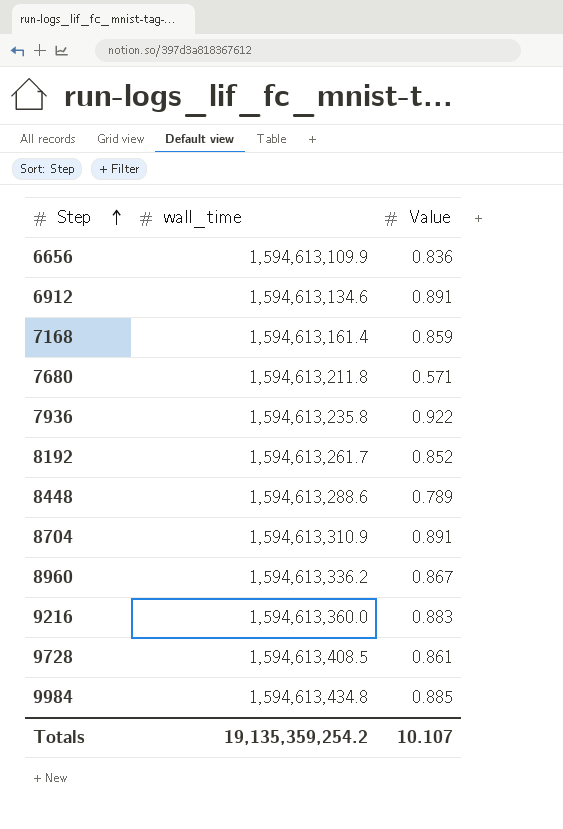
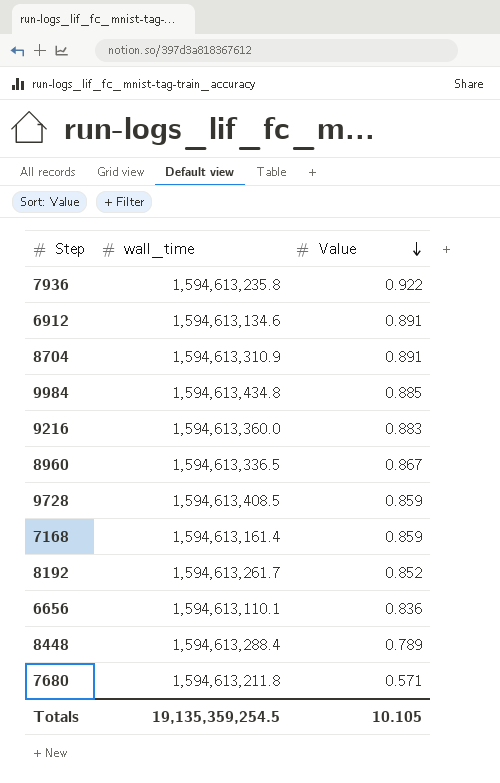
row order: Step ascending -> Value descending
8960 | wall_time: 1,594,613,336.2 -> 1,594,613,336.5
9728 | Value: 0.861 -> 0.859
6656 | wall_time: 1,594,613,109.9 -> 1,594,613,110.1
8448 | wall_time: 1,594,613,288.6 -> 1,594,613,288.4
Totals | wall_time: 19,135,359,254.2 -> 19,135,359,254.5
Totals | Value: 10.107 -> 10.105

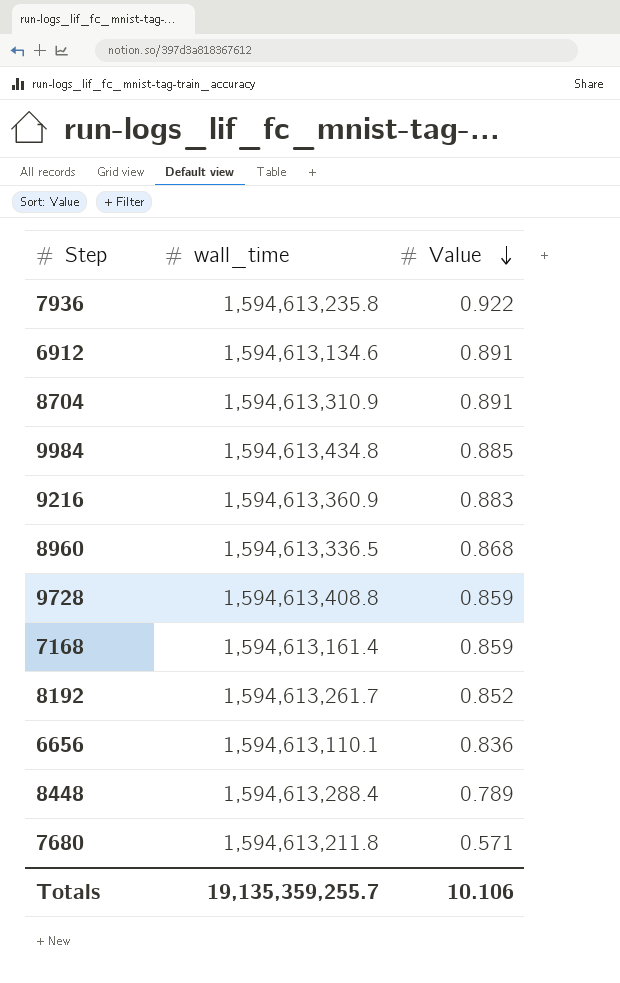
9216 | wall_time: 1,594,613,360.0 -> 1,594,613,360.9
8960 | Value: 0.867 -> 0.868
9728 | wall_time: 1,594,613,408.5 -> 1,594,613,408.8
Totals | wall_time: 19,135,359,254.5 -> 19,135,359,255.7
Totals | Value: 10.105 -> 10.106

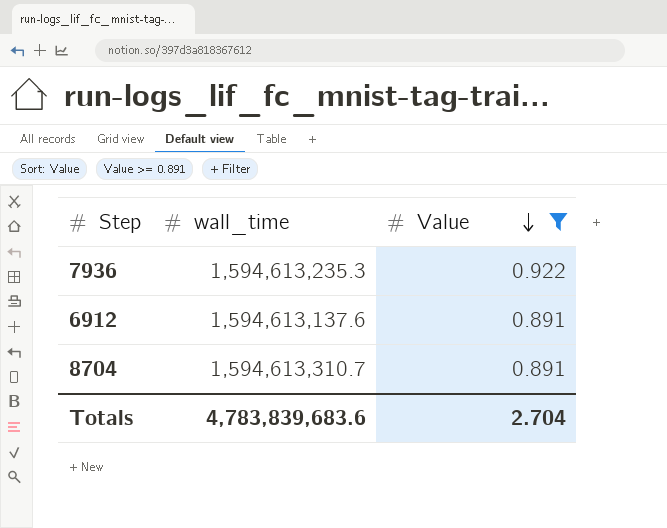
filter: none -> Value >= 0.891
7936 | wall_time: 1,594,613,235.8 -> 1,594,613,235.3
6912 | wall_time: 1,594,613,134.6 -> 1,594,613,137.6
8704 | wall_time: 1,594,613,310.9 -> 1,594,613,310.7
Totals | wall_time: 19,135,359,255.7 -> 4,783,839,683.6
Totals | Value: 10.106 -> 2.704

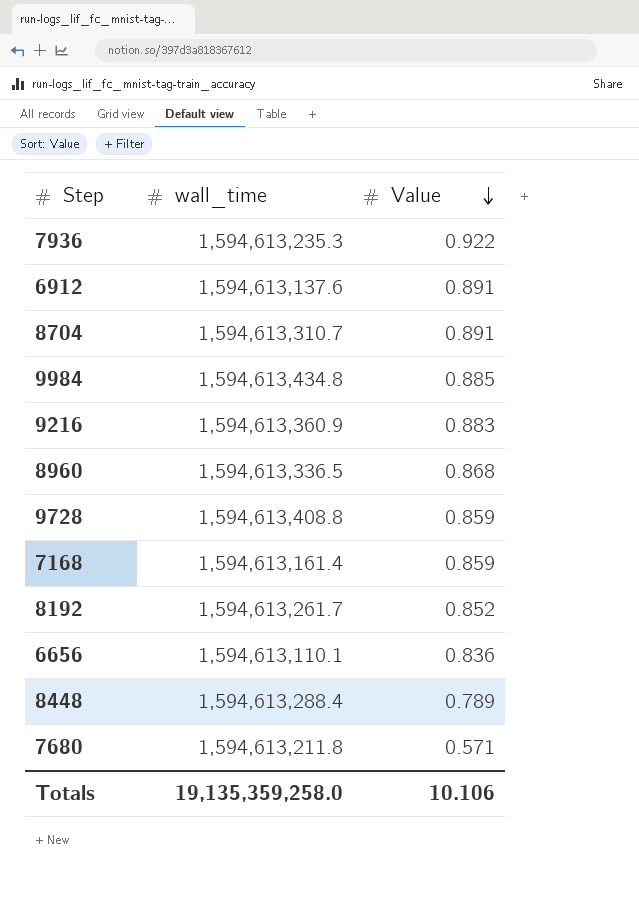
filter: Value >= 0.891 -> none
Totals | wall_time: 4,783,839,683.6 -> 19,135,359,258.0
Totals | Value: 2.704 -> 10.106

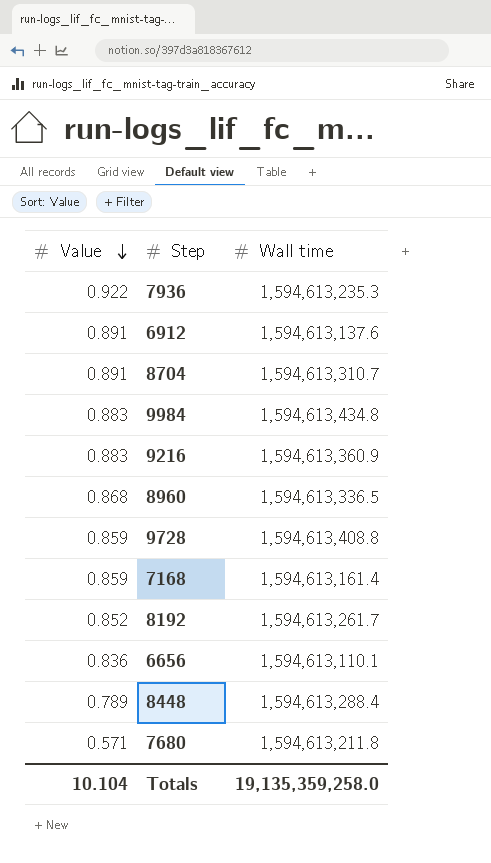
column Value | position: 3 -> 1
column name: wall_time -> Wall time
9984 | Value: 0.885 -> 0.883
Totals | Value: 10.106 -> 10.104

